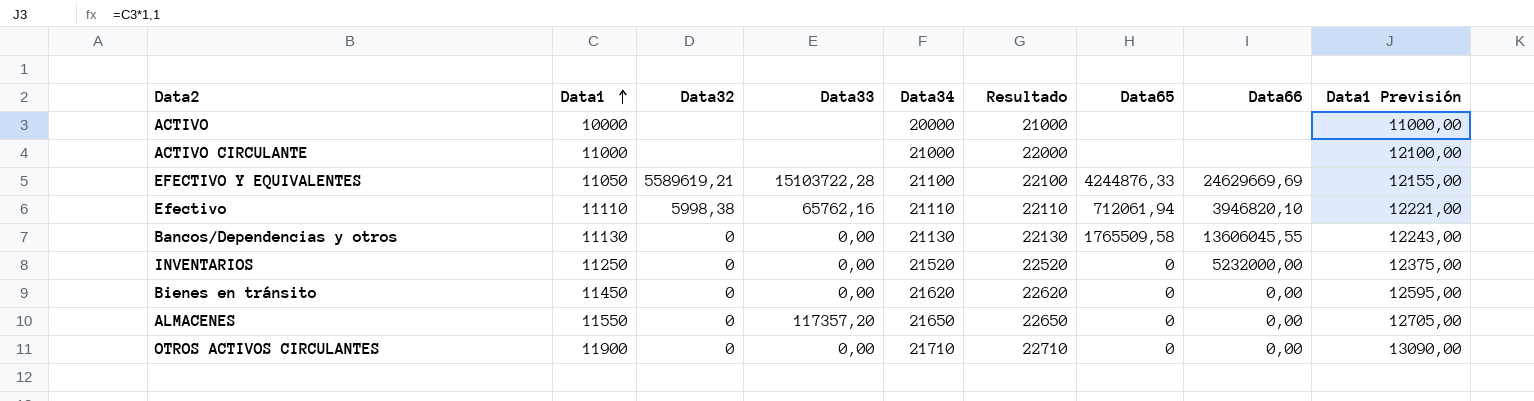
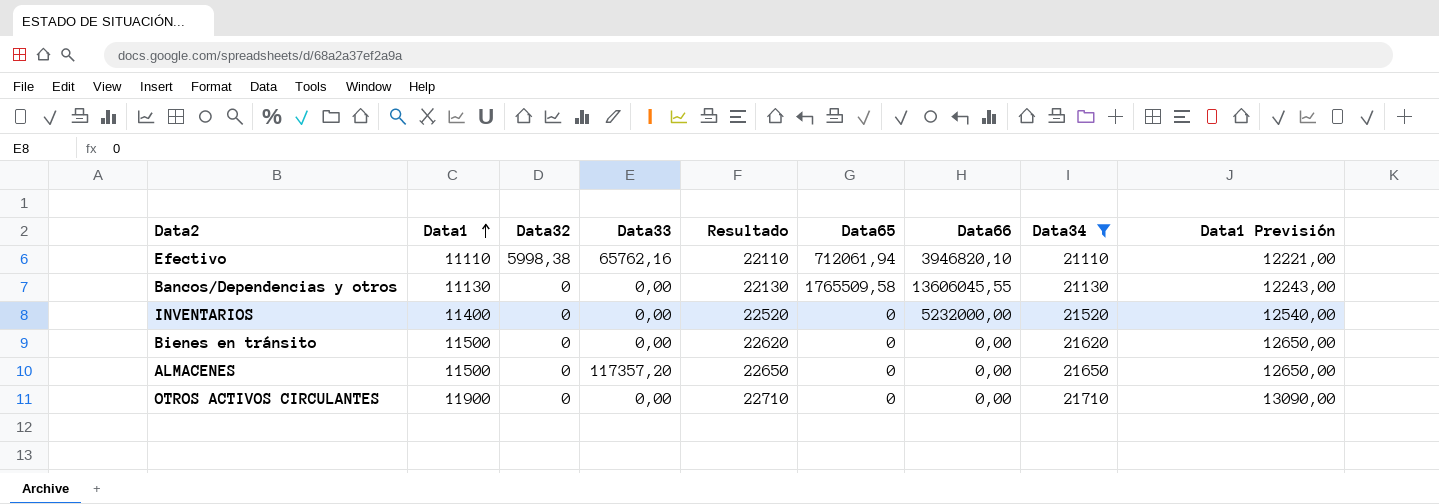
filter: none -> Data34 >= 21110
column Data34 | position: 5 -> 8
INVENTARIOS | Data1: 11250 -> 11400
INVENTARIOS | Data1 Previsión: 12375,00 -> 12540,00
Bienes en tránsito | Data1: 11450 -> 11500
Bienes en tránsito | Data1 Previsión: 12595,00 -> 12650,00
ALMACENES | Data1: 11550 -> 11500
ALMACENES | Data1 Previsión: 12705,00 -> 12650,00

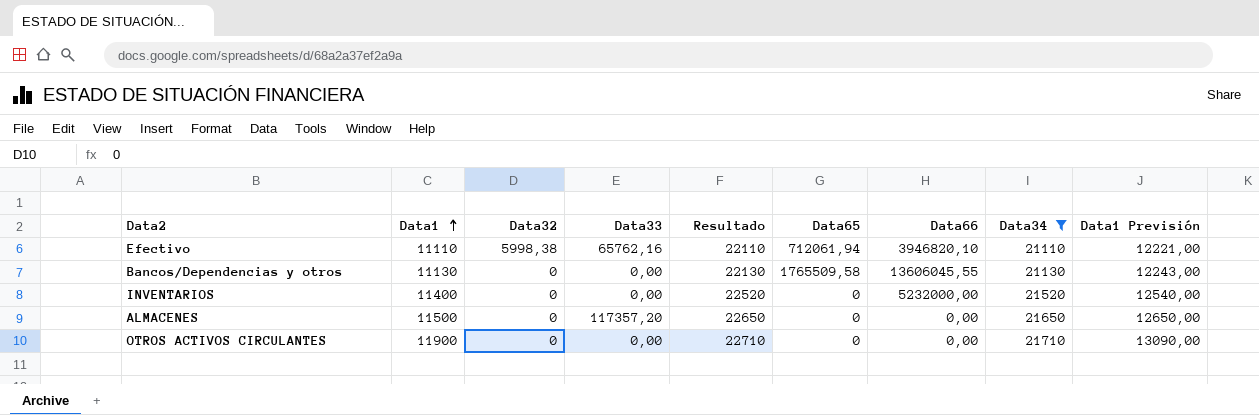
row Bienes en tránsito: 11500 | 0 | 0,00 | 22620 | 0 | 0,00 | 21620 | 12650,00 -> none

